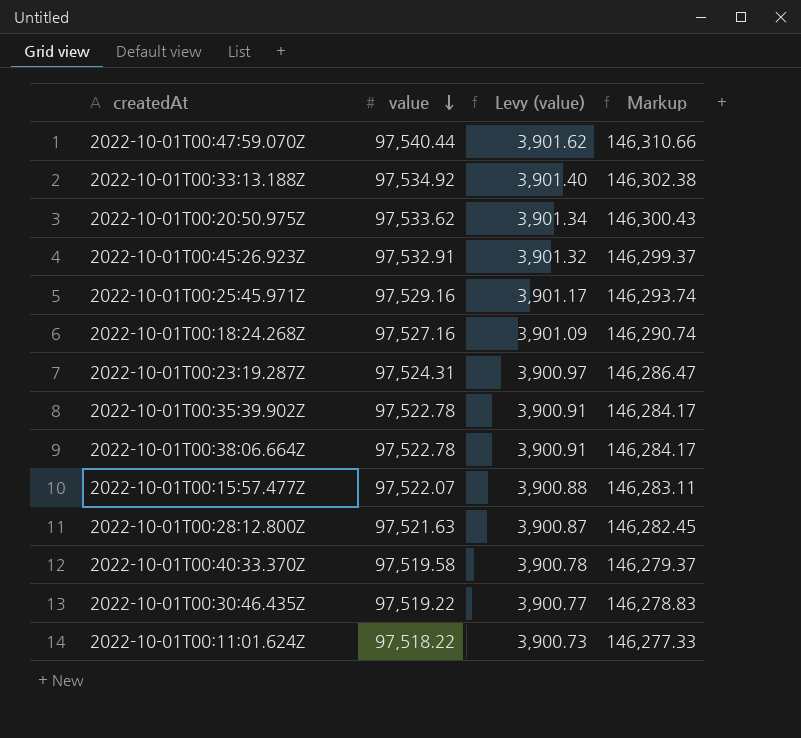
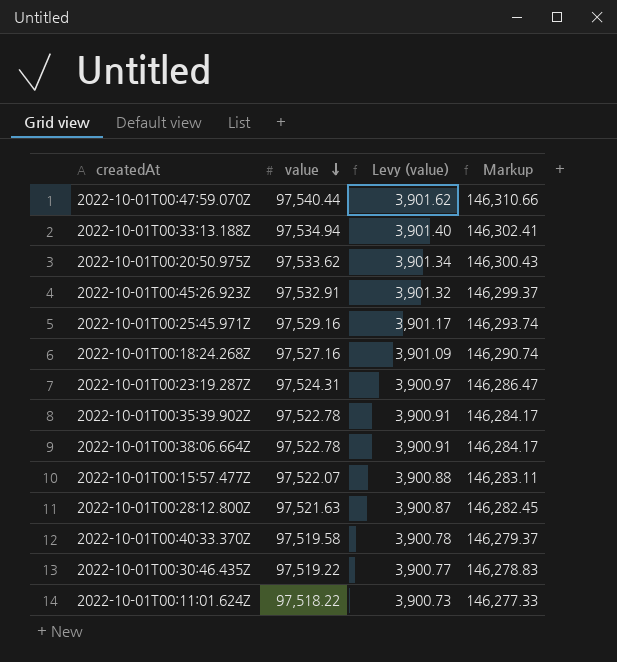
2022-10-01T00:33:13.188Z | value: 97,534.92 -> 97,534.94
2022-10-01T00:33:13.188Z | Markup: 146,302.38 -> 146,302.41

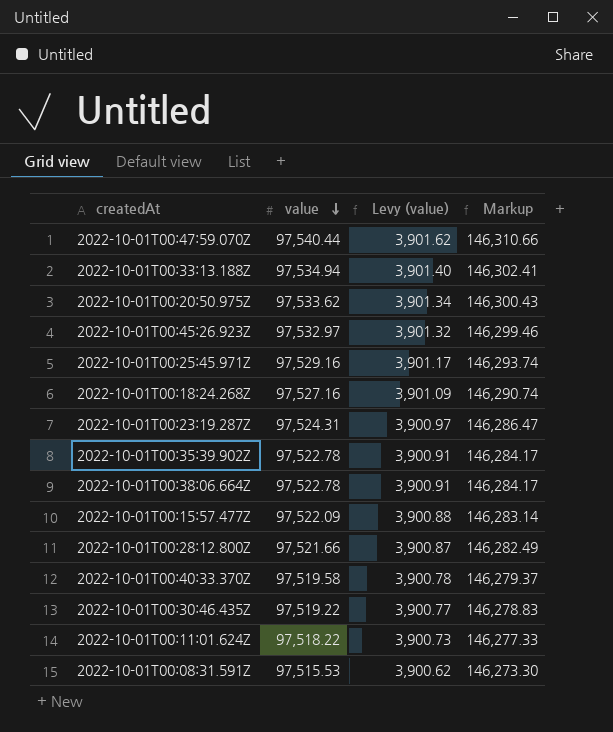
2022-10-01T00:45:26.923Z | value: 97,532.91 -> 97,532.97
2022-10-01T00:45:26.923Z | Markup: 146,299.37 -> 146,299.46
2022-10-01T00:15:57.477Z | value: 97,522.07 -> 97,522.09
2022-10-01T00:15:57.477Z | Markup: 146,283.11 -> 146,283.14
2022-10-01T00:28:12.800Z | value: 97,521.63 -> 97,521.66
2022-10-01T00:28:12.800Z | Markup: 146,282.45 -> 146,282.49
row 2022-10-01T00:08:31.591Z: none -> 97,515.53 | 3,900.62 | 146,273.30

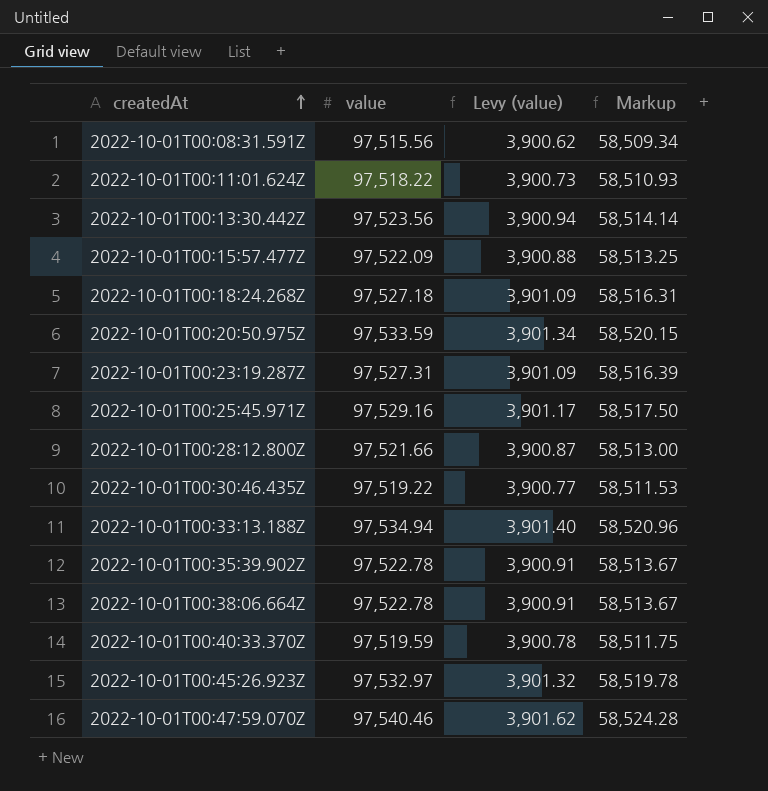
row order: value descending -> createdAt ascending
column Markup | formula: [value] * 1.5 -> [value] * 0.6
2022-10-01T00:08:31.591Z | value: 97,515.53 -> 97,515.56
row 2022-10-01T00:13:30.442Z: none -> 97,523.56 | 3,900.94 | 58,514.14
2022-10-01T00:18:24.268Z | value: 97,527.16 -> 97,527.18
2022-10-01T00:20:50.975Z | value: 97,533.62 -> 97,533.59
2022-10-01T00:23:19.287Z | value: 97,524.31 -> 97,527.31
2022-10-01T00:23:19.287Z | Levy (value): 3,900.97 -> 3,901.09
2022-10-01T00:40:33.370Z | value: 97,519.58 -> 97,519.59
2022-10-01T00:47:59.070Z | value: 97,540.44 -> 97,540.46

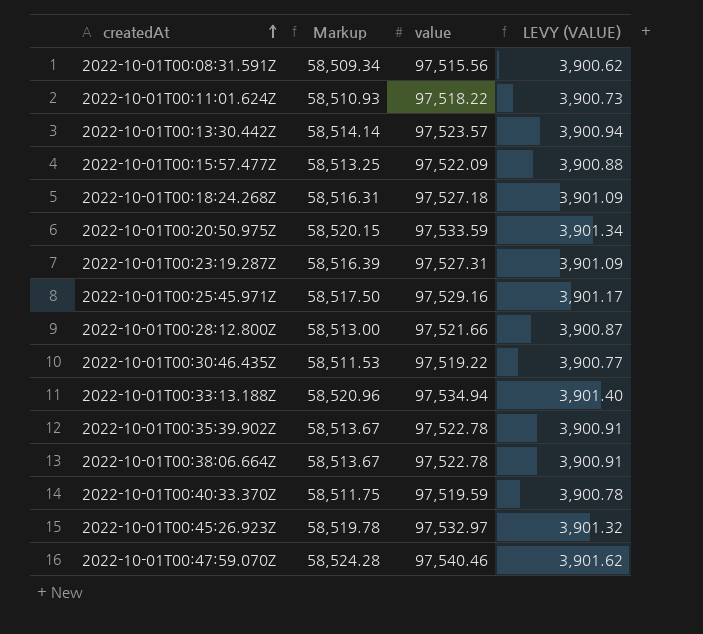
column Markup | position: 4 -> 2
column name: Levy (value) -> LEVY (VALUE)
2022-10-01T00:13:30.442Z | value: 97,523.56 -> 97,523.57

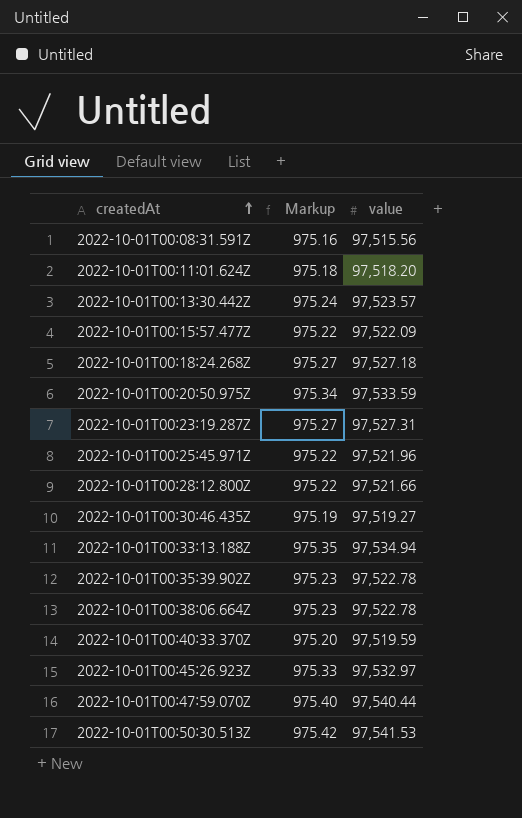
column LEVY (VALUE) | formula: [value] * 0.04 -> none
column Markup | formula: [value] * 0.6 -> [value] * 0.01
2022-10-01T00:11:01.624Z | value: 97,518.22 -> 97,518.20
2022-10-01T00:25:45.971Z | value: 97,529.16 -> 97,521.96
2022-10-01T00:30:46.435Z | value: 97,519.22 -> 97,519.27
2022-10-01T00:47:59.070Z | value: 97,540.46 -> 97,540.44
row 2022-10-01T00:50:30.513Z: none -> 975.42 | 97,541.53

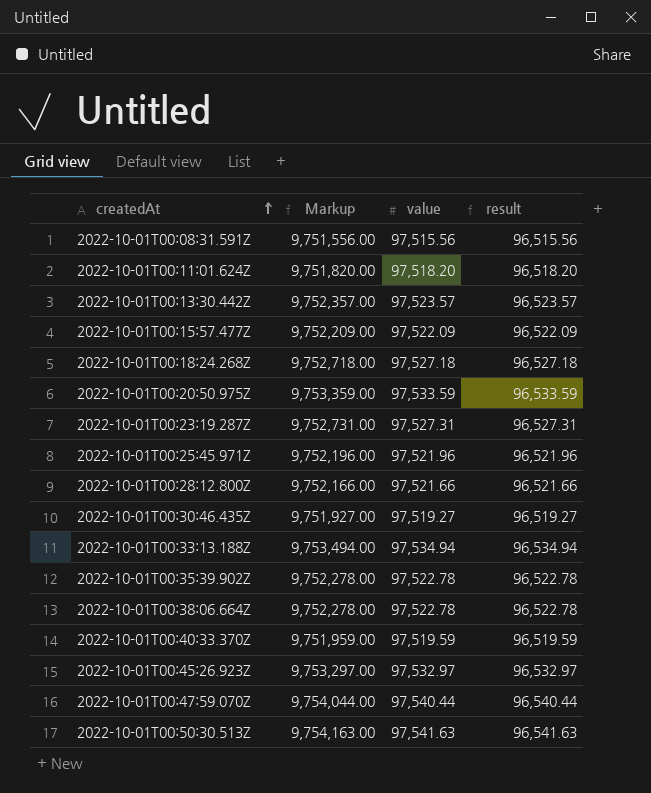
column Markup | formula: [value] * 0.01 -> [value] * 100
column result | formula: none -> [value] - 1000
2022-10-01T00:50:30.513Z | value: 97,541.53 -> 97,541.63

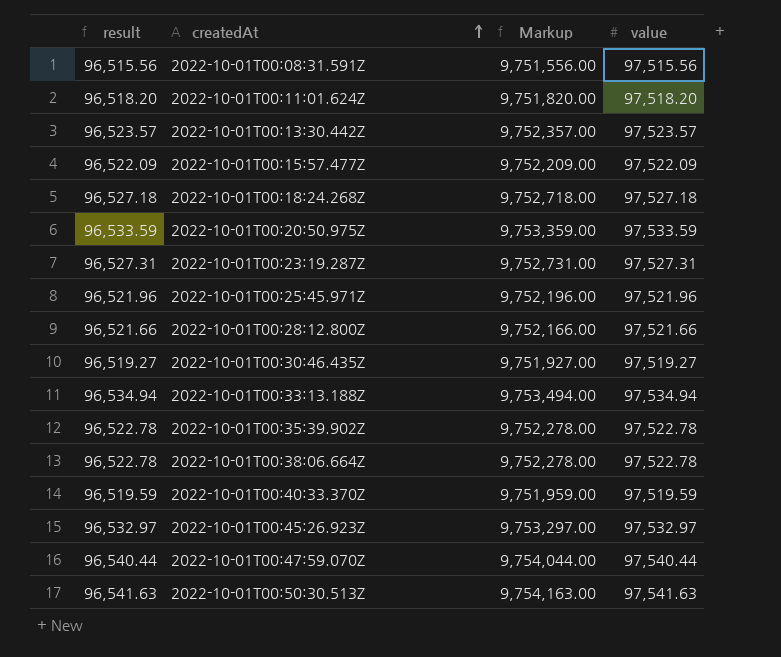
column result | position: 4 -> 1

